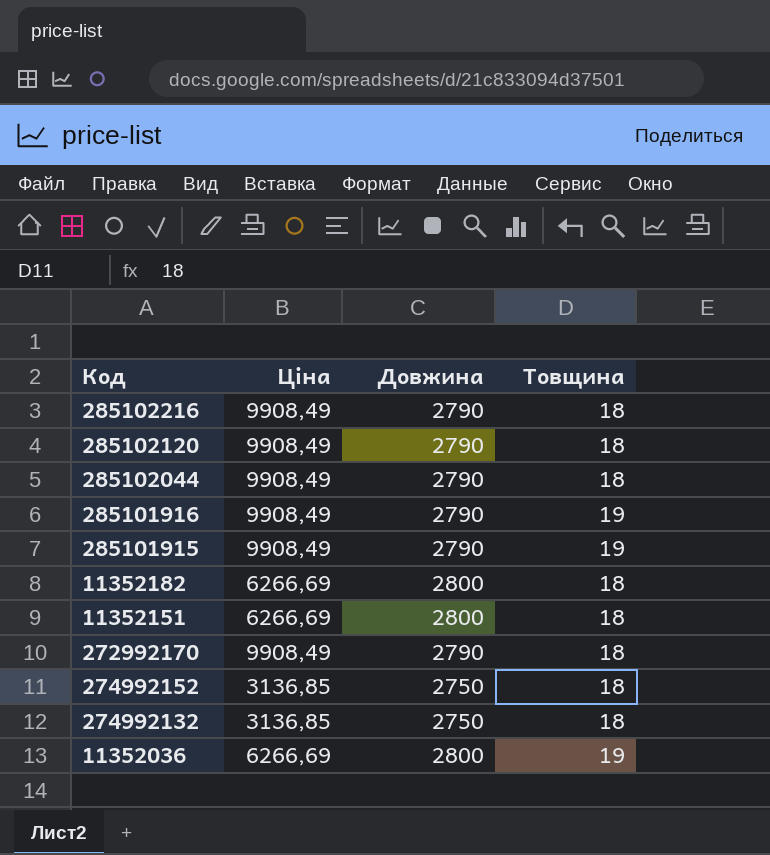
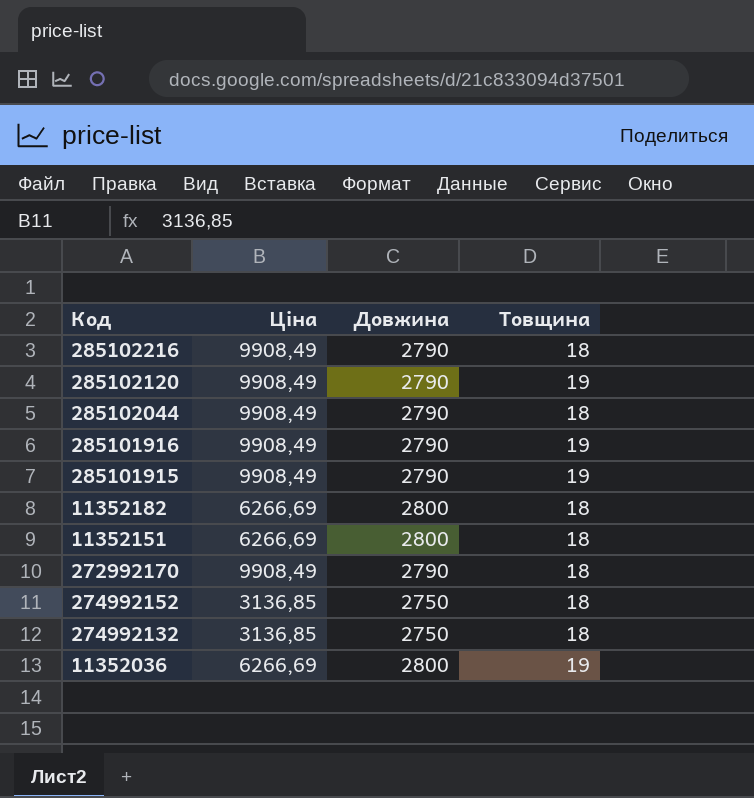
285102120 | Товщина: 18 -> 19

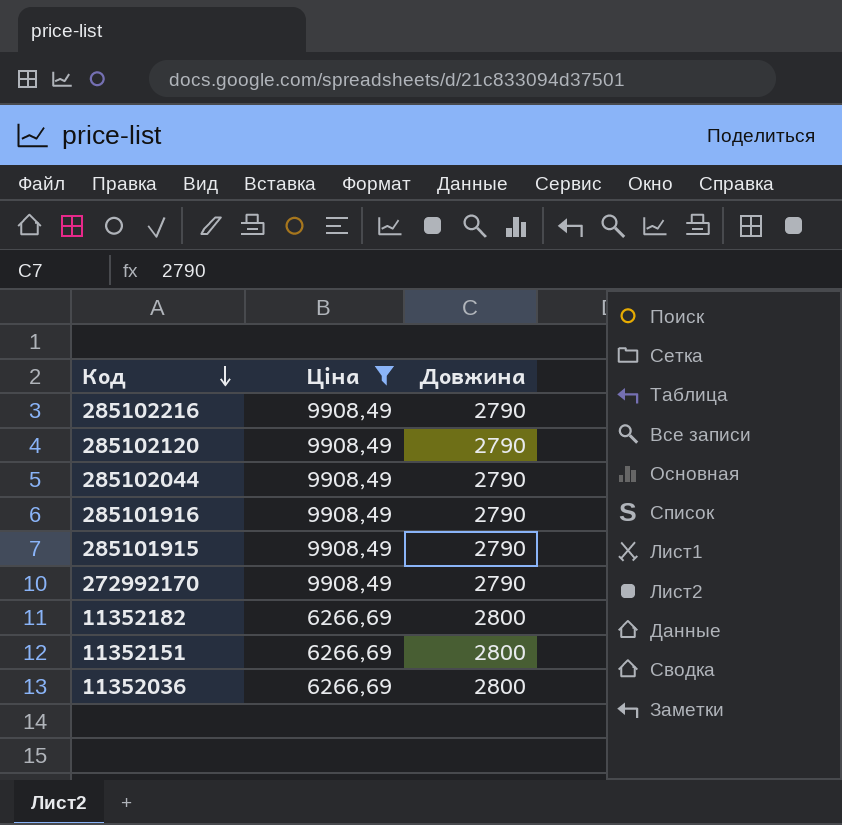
filter: none -> Ціна != 3136,85
row order: none -> Код descending
column Товщина | position: 4 -> none

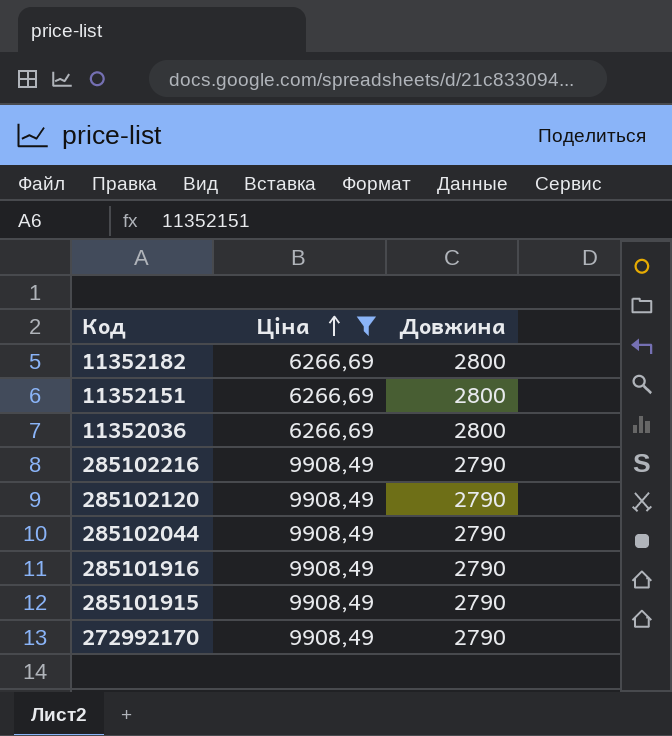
row order: Код descending -> Ціна ascending

